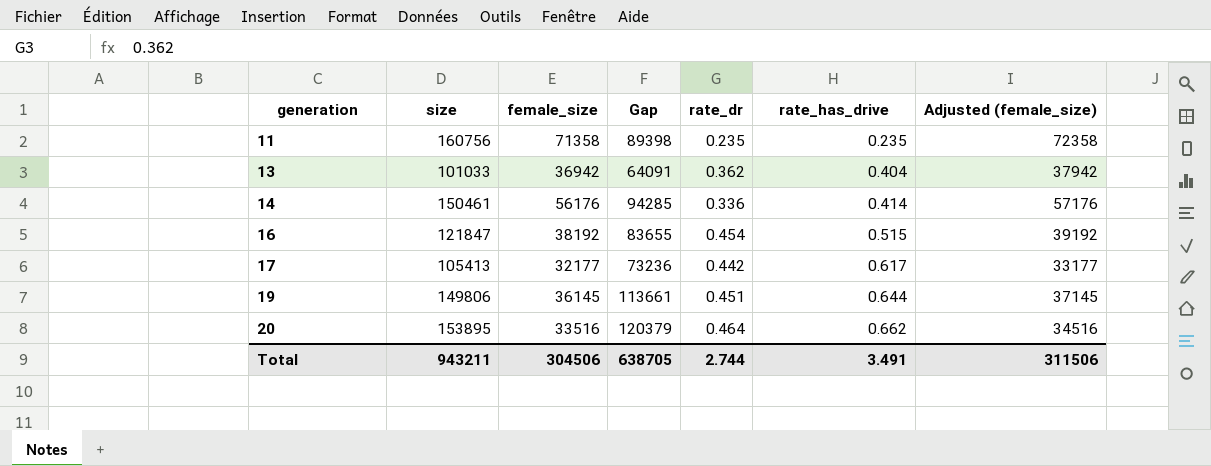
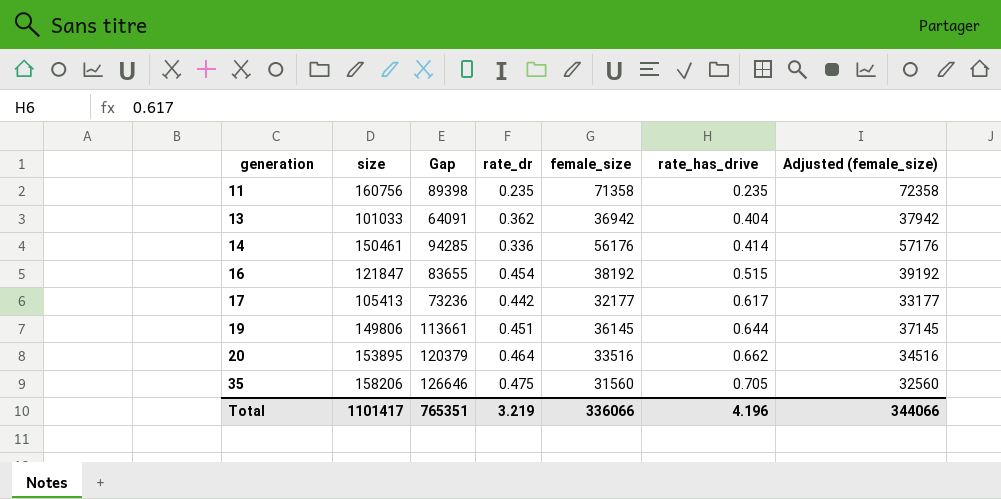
column female_size | position: 3 -> 5
row 35: none -> 158206 | 126646 | 0.475 | 31560 | 0.705 | 32560
Total | size: 943211 -> 1101417
Total | Gap: 638705 -> 765351
Total | rate_dr: 2.744 -> 3.219
Total | female_size: 304506 -> 336066
Total | rate_has_drive: 3.491 -> 4.196
Total | Adjusted (female_size): 311506 -> 344066

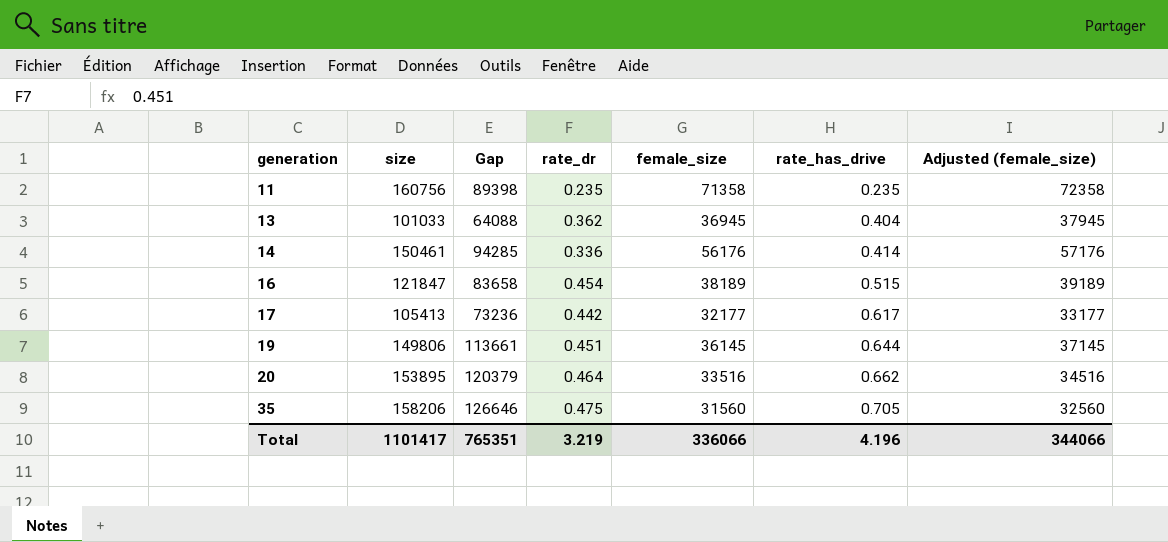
13 | Gap: 64091 -> 64088
13 | female_size: 36942 -> 36945
13 | Adjusted (female_size): 37942 -> 37945
16 | Gap: 83655 -> 83658
16 | female_size: 38192 -> 38189
16 | Adjusted (female_size): 39192 -> 39189

